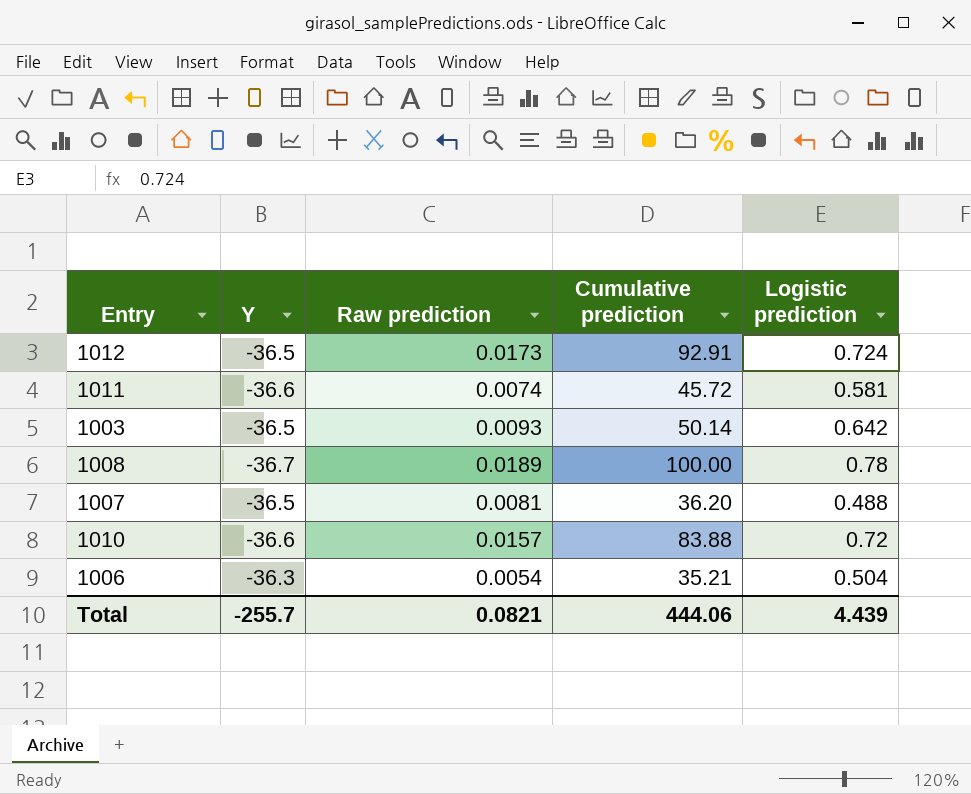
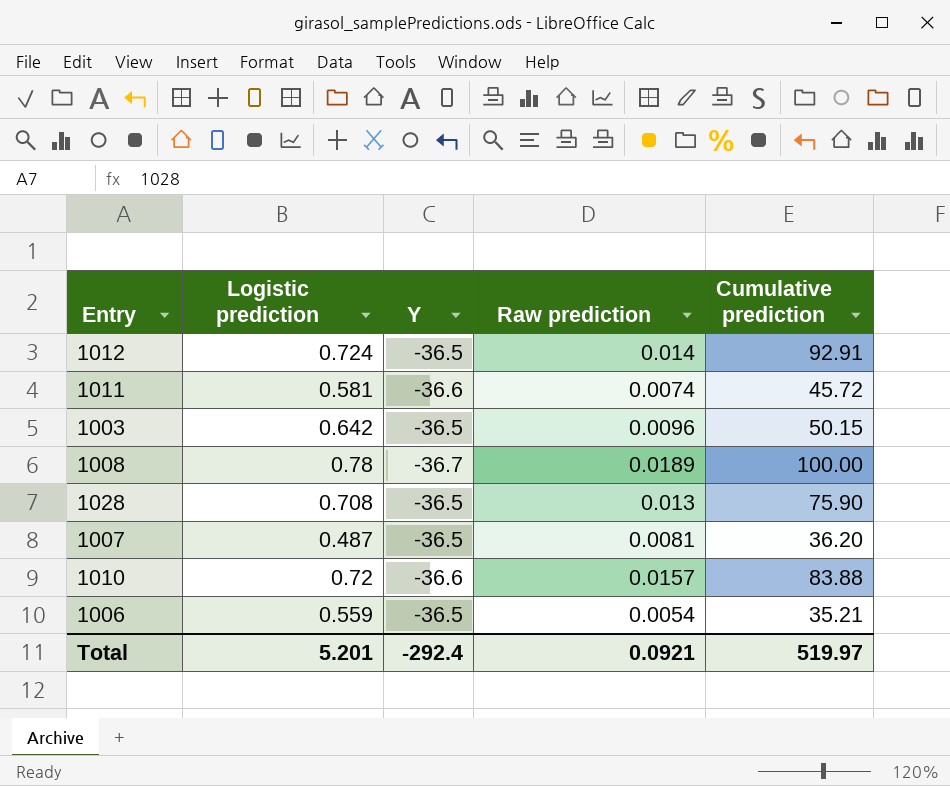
column Logistic prediction | position: 5 -> 2
1012 | Raw prediction: 0.0173 -> 0.014
1003 | Raw prediction: 0.0093 -> 0.0096
1003 | Cumulative prediction: 50.14 -> 50.15
row 1028: none -> 0.708 | -36.5 | 0.013 | 75.90
1007 | Logistic prediction: 0.488 -> 0.487
1006 | Logistic prediction: 0.504 -> 0.559
1006 | Y: -36.3 -> -36.5
Total | Logistic prediction: 4.439 -> 5.201
Total | Y: -255.7 -> -292.4
Total | Raw prediction: 0.0821 -> 0.0921
Total | Cumulative prediction: 444.06 -> 519.97

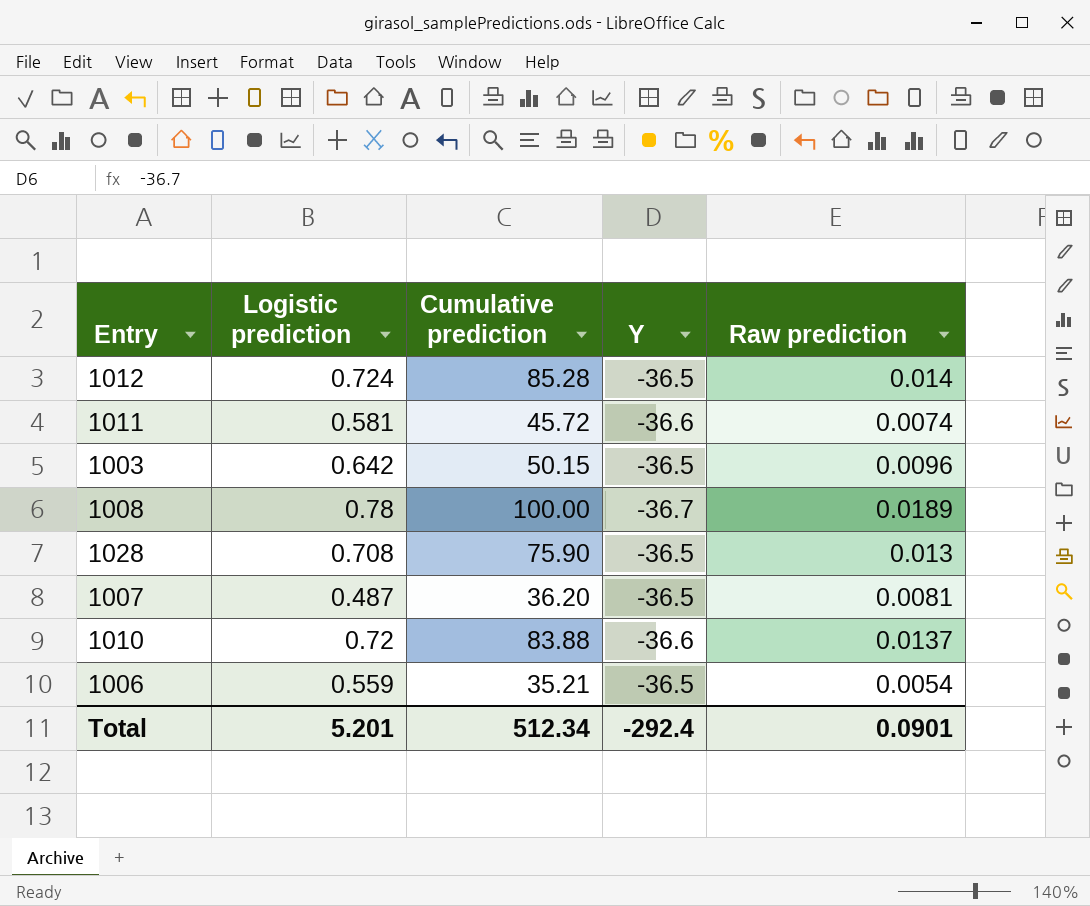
column Cumulative prediction | position: 5 -> 3
1012 | Cumulative prediction: 92.91 -> 85.28
1010 | Raw prediction: 0.0157 -> 0.0137
Total | Cumulative prediction: 519.97 -> 512.34
Total | Raw prediction: 0.0921 -> 0.0901

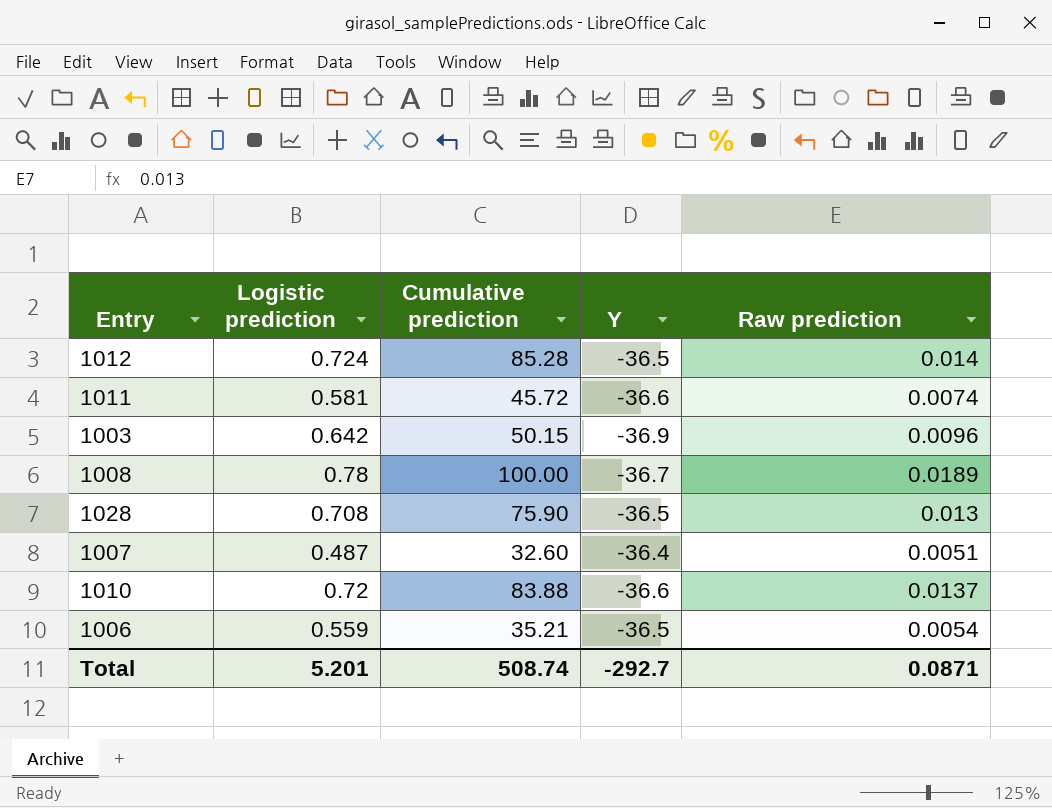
1003 | Y: -36.5 -> -36.9
1007 | Cumulative prediction: 36.20 -> 32.60
1007 | Y: -36.5 -> -36.4
1007 | Raw prediction: 0.0081 -> 0.0051
Total | Cumulative prediction: 512.34 -> 508.74
Total | Y: -292.4 -> -292.7
Total | Raw prediction: 0.0901 -> 0.0871

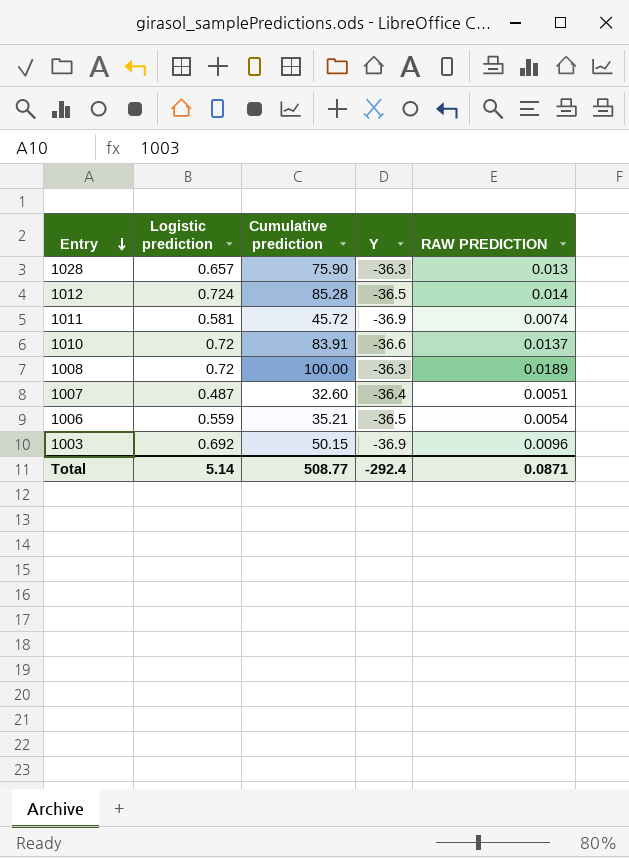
row order: none -> Entry descending
column name: Raw prediction -> RAW PREDICTION
1028 | Logistic prediction: 0.708 -> 0.657
1028 | Y: -36.5 -> -36.3
1011 | Y: -36.6 -> -36.9
1010 | Cumulative prediction: 83.88 -> 83.91
1008 | Logistic prediction: 0.78 -> 0.72
1008 | Y: -36.7 -> -36.3
1003 | Logistic prediction: 0.642 -> 0.692
Total | Logistic prediction: 5.201 -> 5.14
Total | Cumulative prediction: 508.74 -> 508.77
Total | Y: -292.7 -> -292.4

